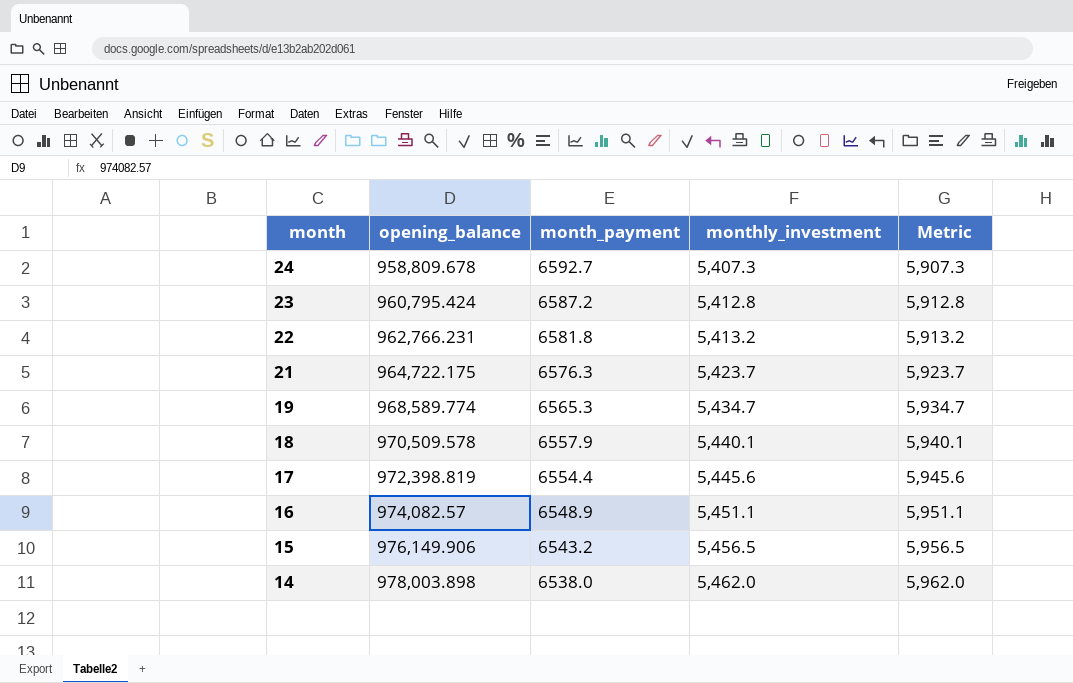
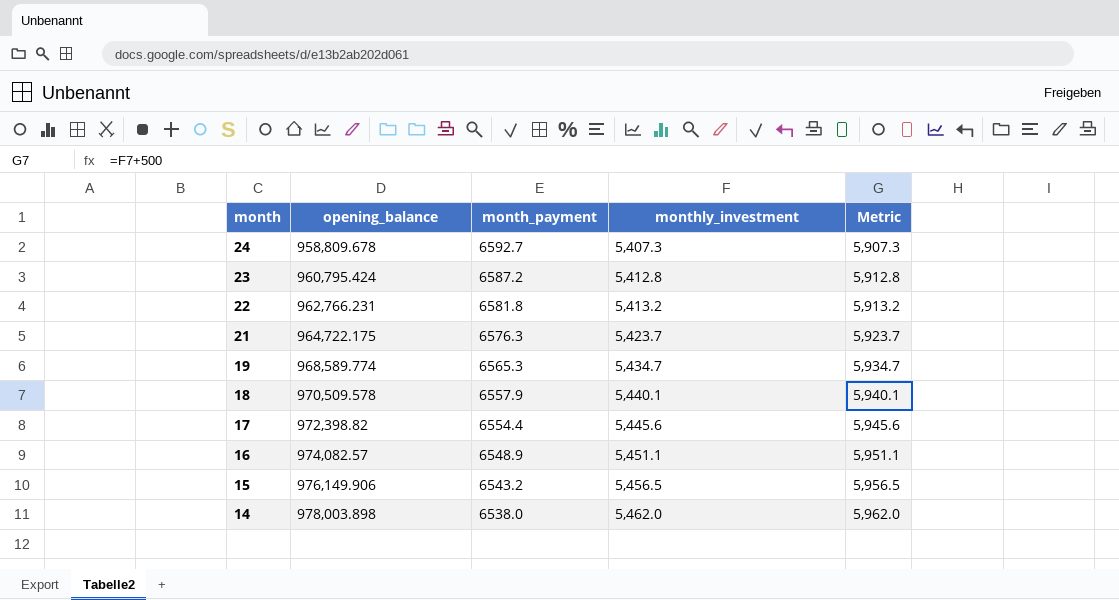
17 | opening_balance: 972,398.819 -> 972,398.82

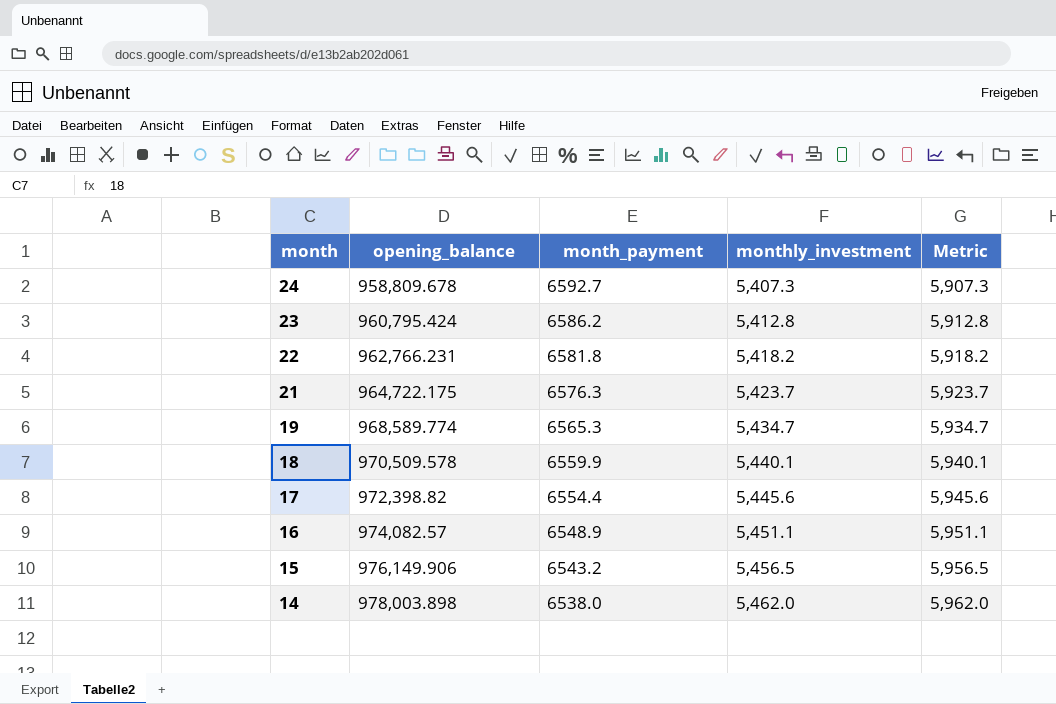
23 | month_payment: 6587.2 -> 6586.2
22 | monthly_investment: 5,413.2 -> 5,418.2
22 | Metric: 5,913.2 -> 5,918.2
18 | month_payment: 6557.9 -> 6559.9

